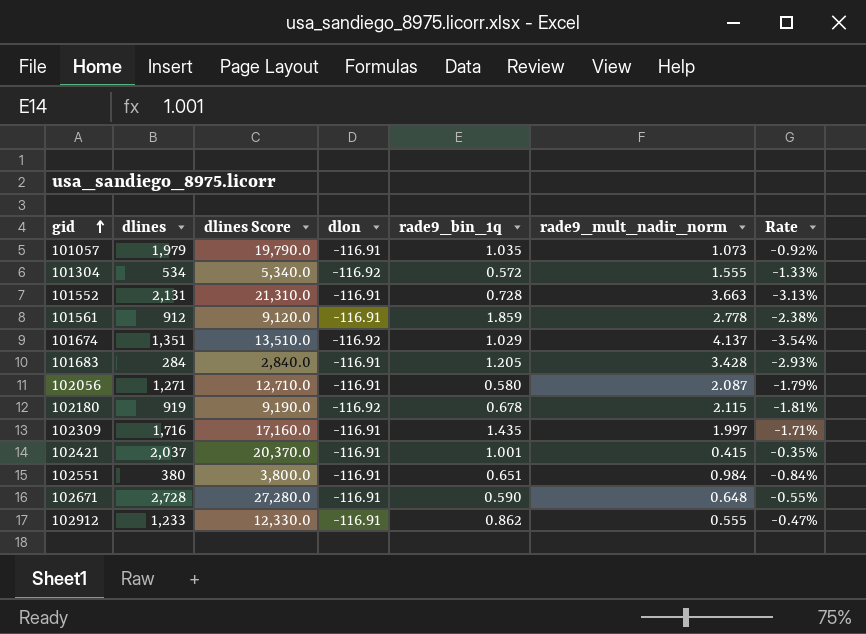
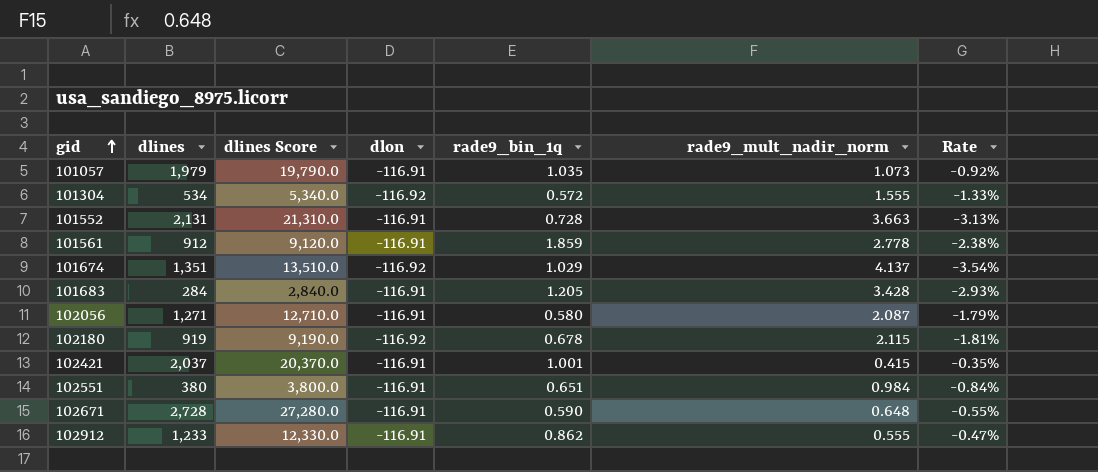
row 102309: 1,716 | 17,160.0 | -116.91 | 1.435 | 1.997 | -1.71% -> none

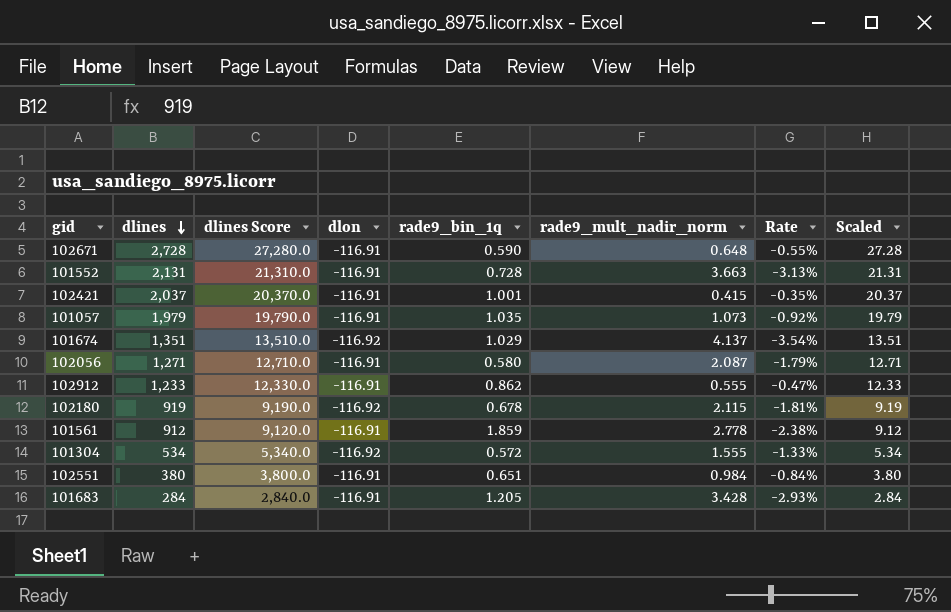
row order: gid ascending -> dlines descending
column Scaled | formula: none -> [dlines] * 0.01

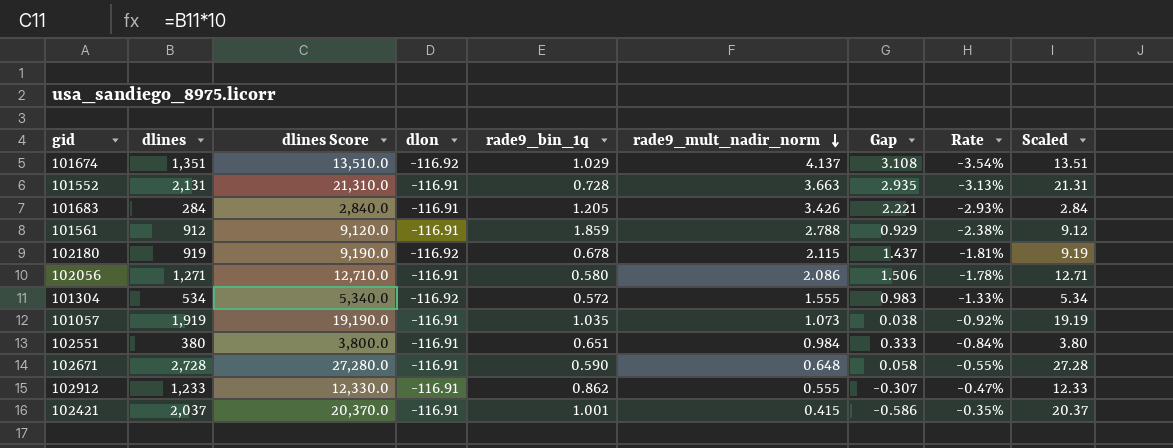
row order: dlines descending -> rade9_mult_nadir_norm descending
column Gap | formula: none -> [rade9_mult_nadir_norm] - [rade9_bin_1q]
101683 | rade9_mult_nadir_norm: 3.428 -> 3.426
101561 | rade9_mult_nadir_norm: 2.778 -> 2.788
102056 | rade9_mult_nadir_norm: 2.087 -> 2.086
102056 | Rate: -1.79% -> -1.78%
101057 | dlines: 1,979 -> 1,919
101057 | dlines Score: 19,790.0 -> 19,190.0
101057 | Scaled: 19.79 -> 19.19

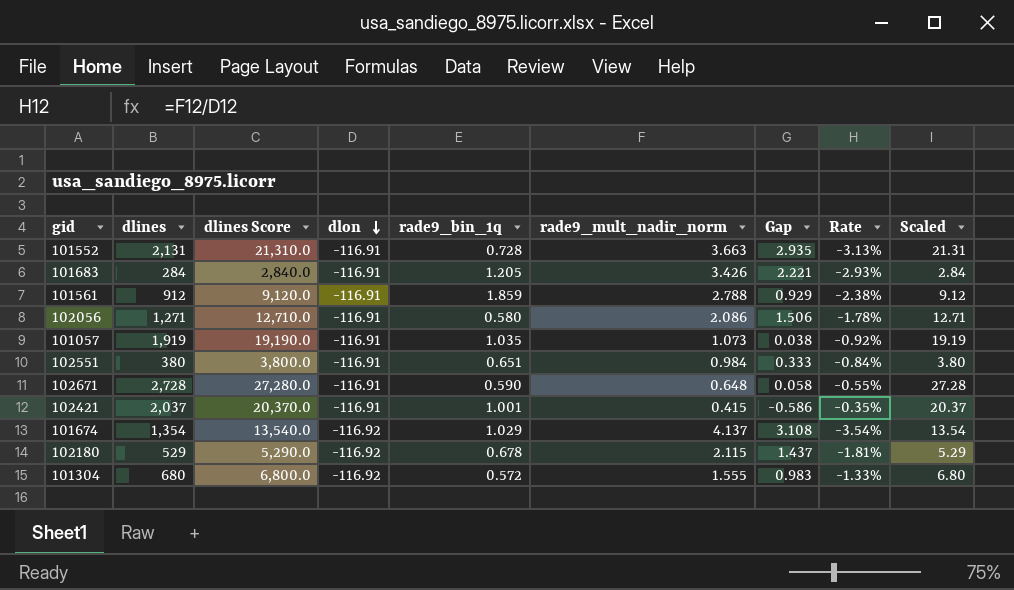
row order: rade9_mult_nadir_norm descending -> dlon descending
row 102912: 1,233 | 12,330.0 | -116.91 | 0.862 | 0.555 | -0.307 | -0.47% | 12.33 -> none
101674 | dlines: 1,351 -> 1,354
101674 | dlines Score: 13,510.0 -> 13,540.0
101674 | Scaled: 13.51 -> 13.54
102180 | dlines: 919 -> 529
102180 | dlines Score: 9,190.0 -> 5,290.0
102180 | Scaled: 9.19 -> 5.29
101304 | dlines: 534 -> 680
101304 | dlines Score: 5,340.0 -> 6,800.0
101304 | Scaled: 5.34 -> 6.80

